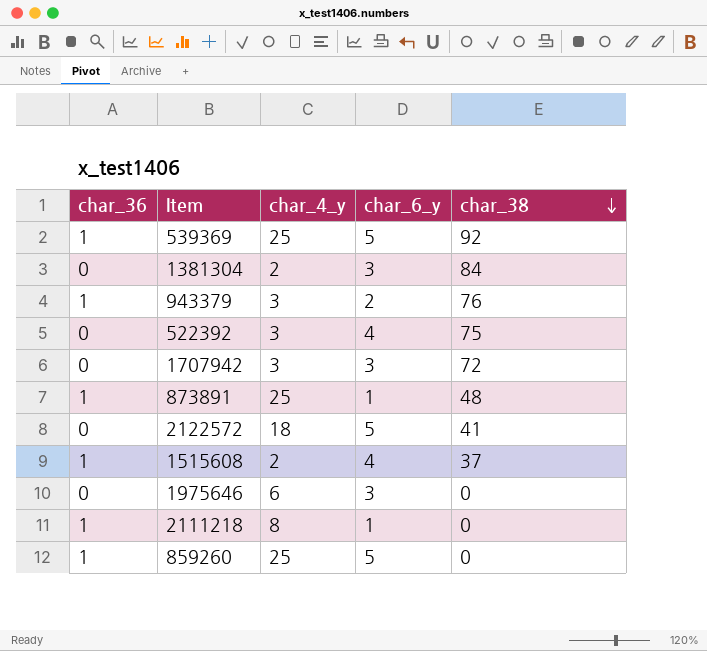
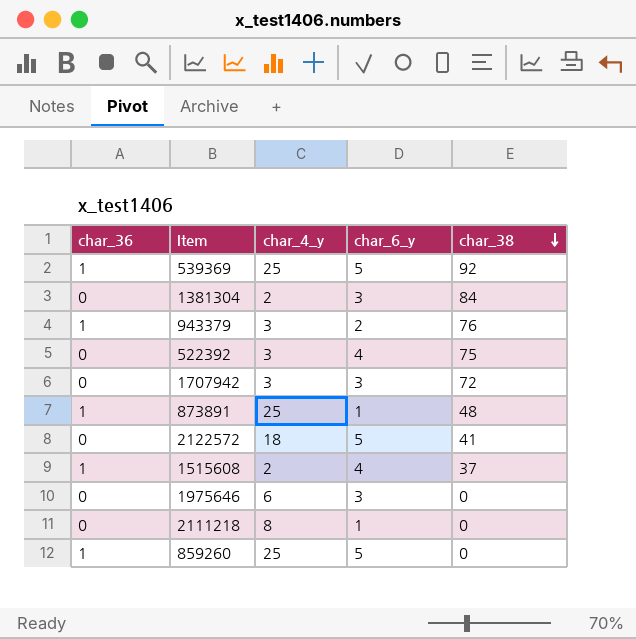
2111218 | char_36: 1 -> 0

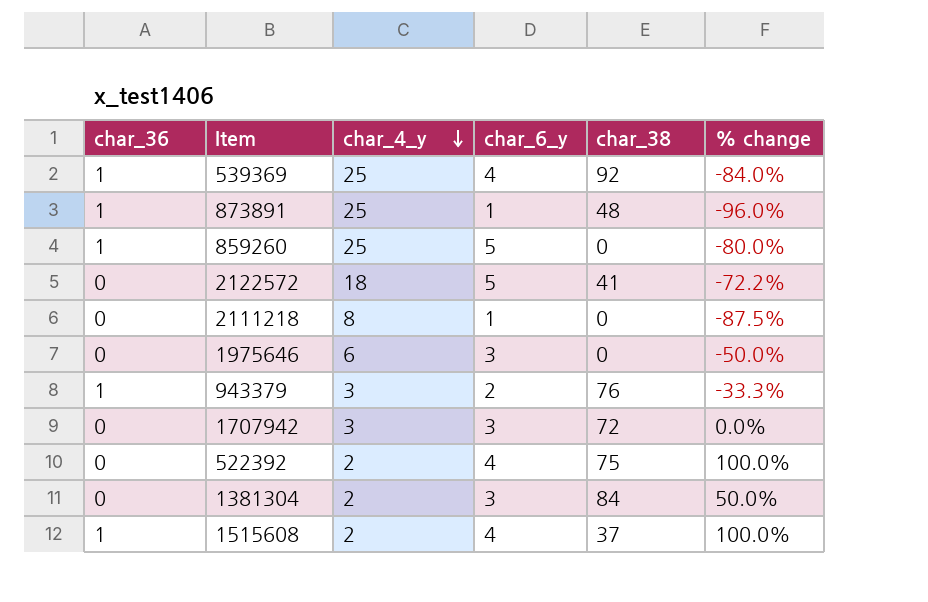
row order: char_38 descending -> char_4_y descending
column % change | formula: none -> ([char_6_y] - [char_4_y]) / [char_4_y]
539369 | char_6_y: 5 -> 4
522392 | char_4_y: 3 -> 2

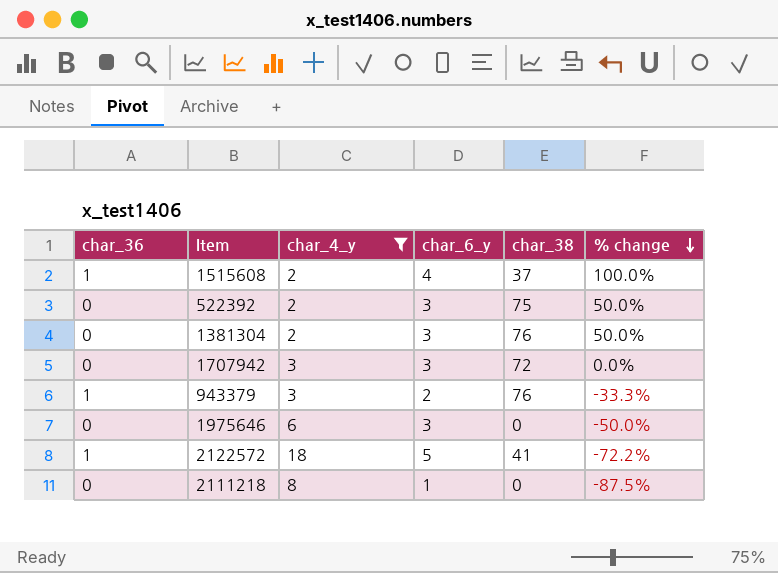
filter: none -> char_4_y != 25
row order: char_4_y descending -> % change descending
522392 | char_6_y: 4 -> 3
522392 | % change: 100.0% -> 50.0%
1381304 | char_38: 84 -> 76
2122572 | char_36: 0 -> 1

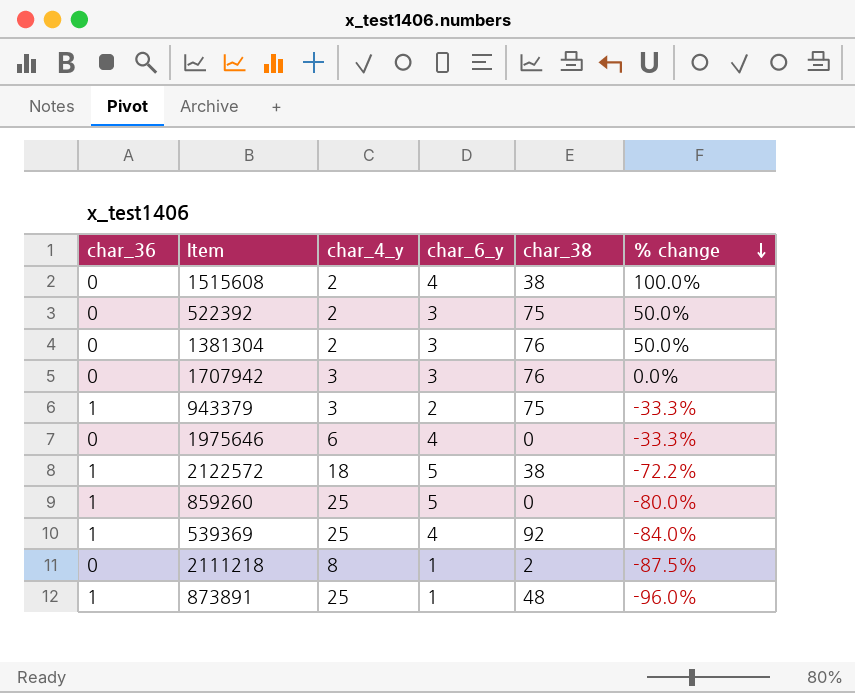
filter: char_4_y != 25 -> none
1515608 | char_36: 1 -> 0
1515608 | char_38: 37 -> 38
1707942 | char_38: 72 -> 76
943379 | char_38: 76 -> 75
1975646 | char_6_y: 3 -> 4
1975646 | % change: -50.0% -> -33.3%
2122572 | char_38: 41 -> 38
2111218 | char_38: 0 -> 2

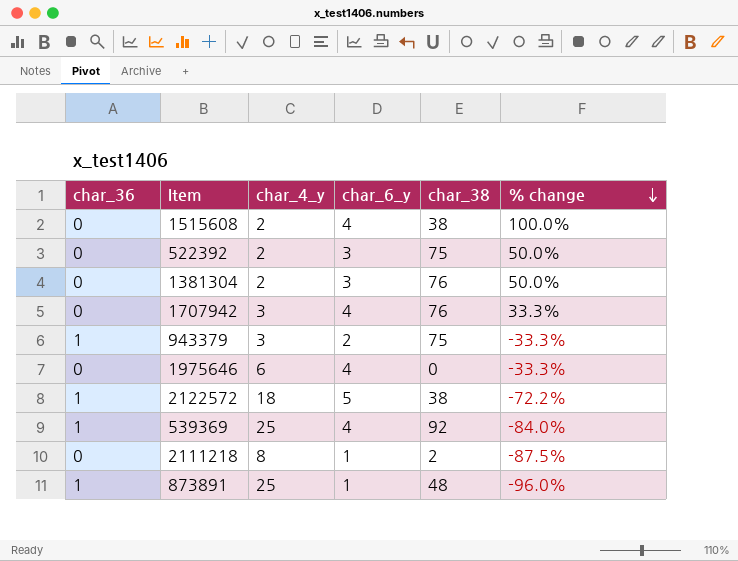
row 859260: 1 | 25 | 5 | 0 | -80.0% -> none
1707942 | char_6_y: 3 -> 4
1707942 | % change: 0.0% -> 33.3%

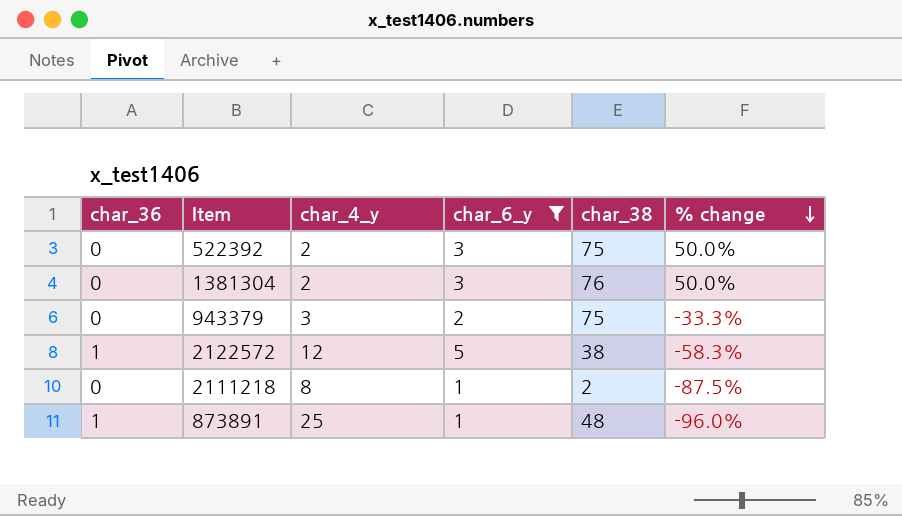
filter: none -> char_6_y != 4
943379 | char_36: 1 -> 0
2122572 | char_4_y: 18 -> 12
2122572 | % change: -72.2% -> -58.3%

